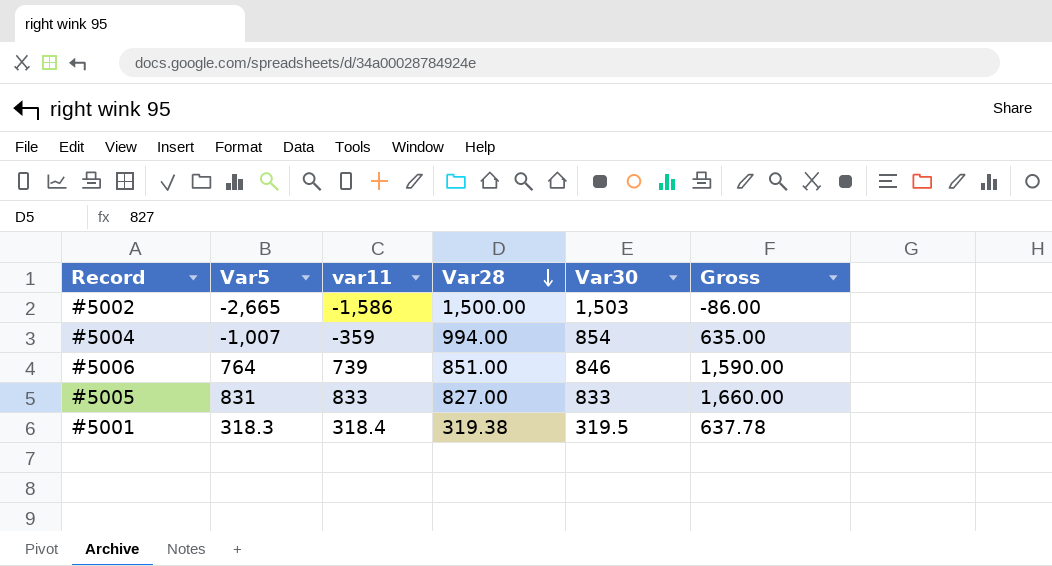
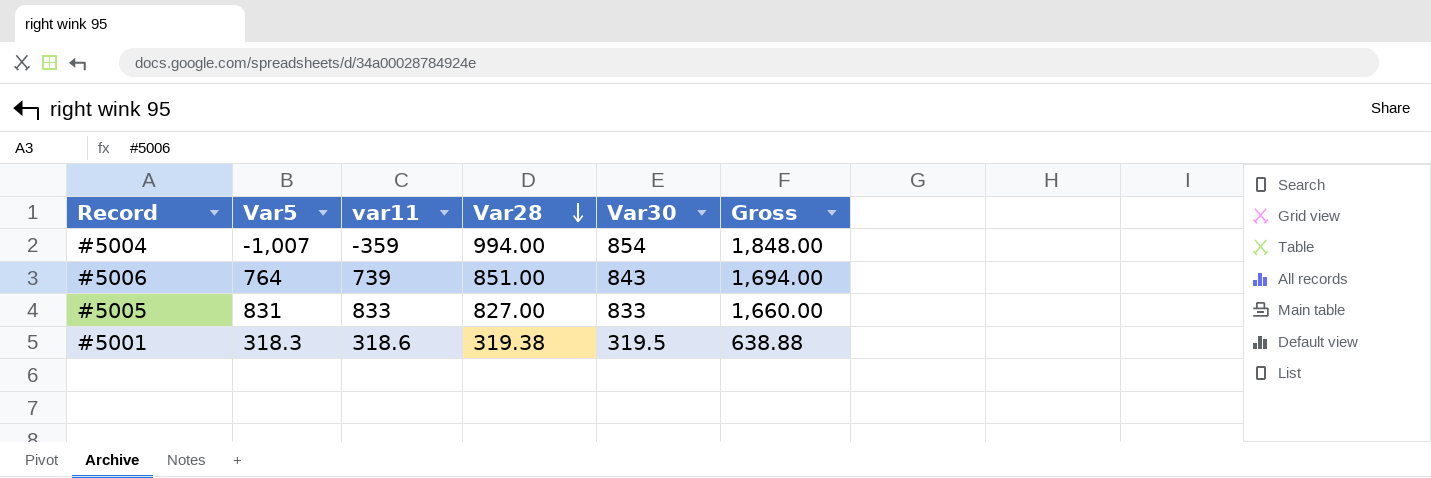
column Gross | formula: [var11] + [Var28] -> [Var28] + [Var30]
row #5002: -2,665 | -1,586 | 1,500.00 | 1,503 | -86.00 -> none
#5006 | Var30: 846 -> 843
#5001 | var11: 318.4 -> 318.6

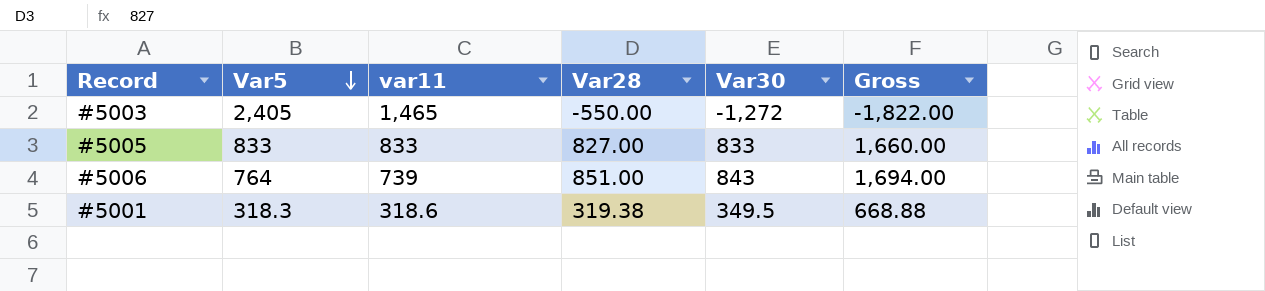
row order: Var28 descending -> Var5 descending
row #5004: -1,007 | -359 | 994.00 | 854 | 1,848.00 -> none
row #5003: none -> 2,405 | 1,465 | -550.00 | -1,272 | -1,822.00
#5005 | Var5: 831 -> 833
#5001 | Var30: 319.5 -> 349.5
#5001 | Gross: 638.88 -> 668.88

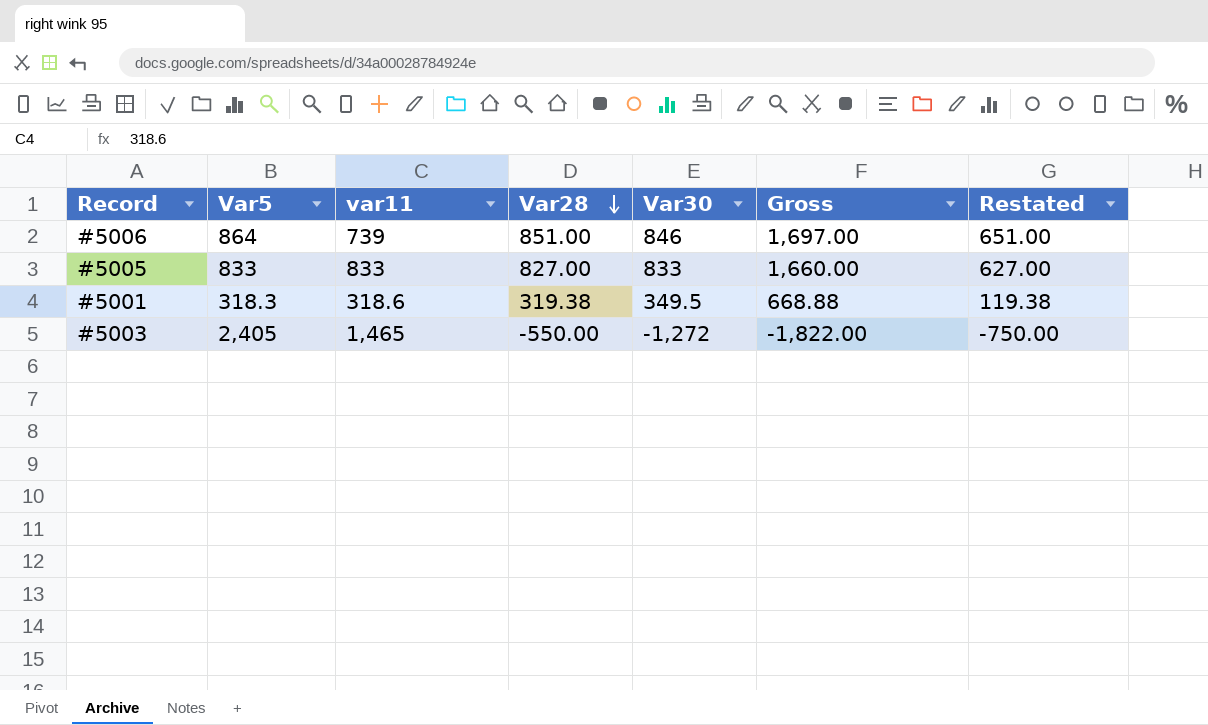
row order: Var5 descending -> Var28 descending
column Restated | formula: none -> [Var28] - 200
#5006 | Var5: 764 -> 864
#5006 | Var30: 843 -> 846
#5006 | Gross: 1,694.00 -> 1,697.00

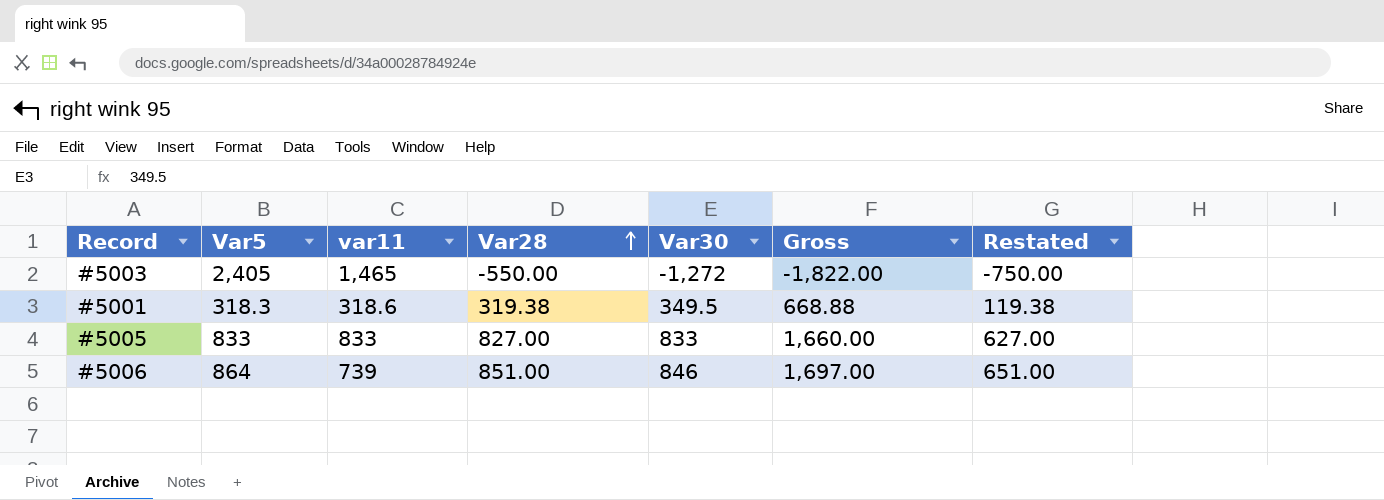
row order: Var28 descending -> Var28 ascending

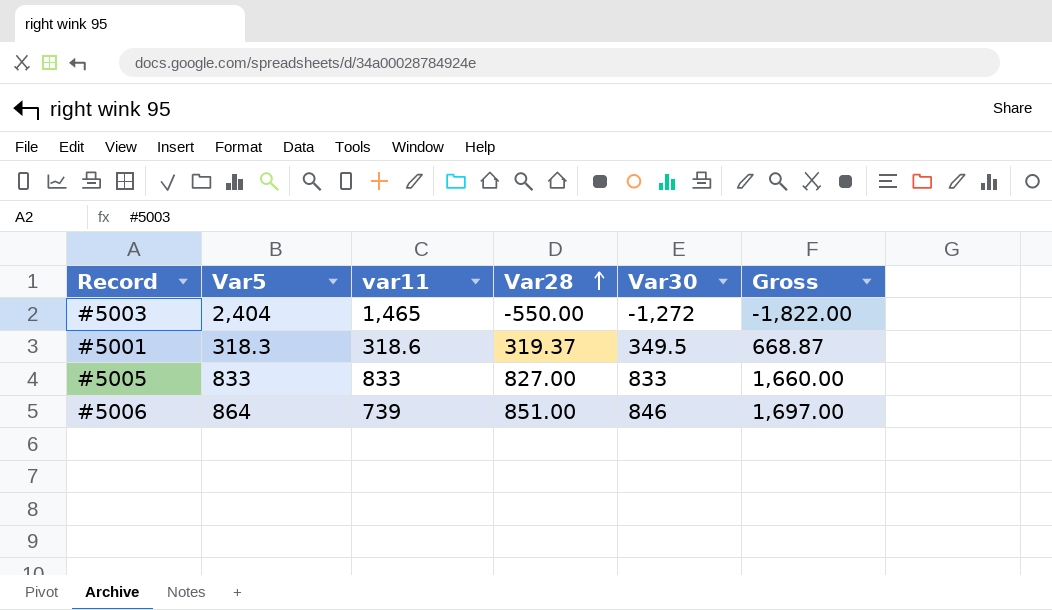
column Restated | formula: [Var28] - 200 -> none
#5003 | Var5: 2,405 -> 2,404
#5001 | Var28: 319.38 -> 319.37
#5001 | Gross: 668.88 -> 668.87

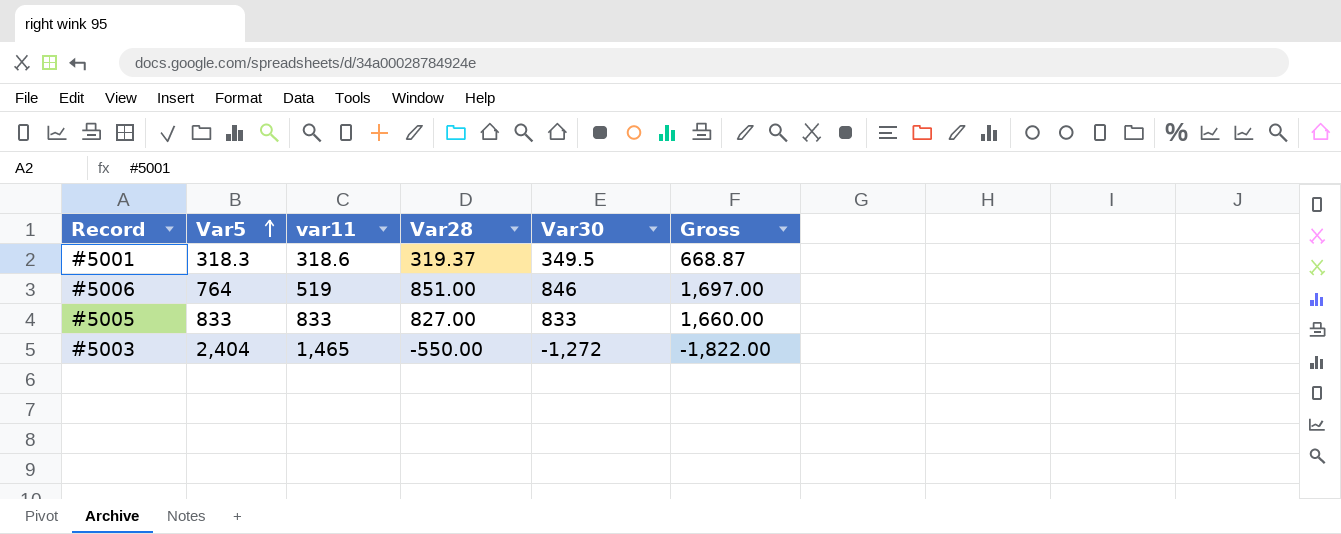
row order: Var28 ascending -> Var5 ascending
#5006 | Var5: 864 -> 764
#5006 | var11: 739 -> 519

